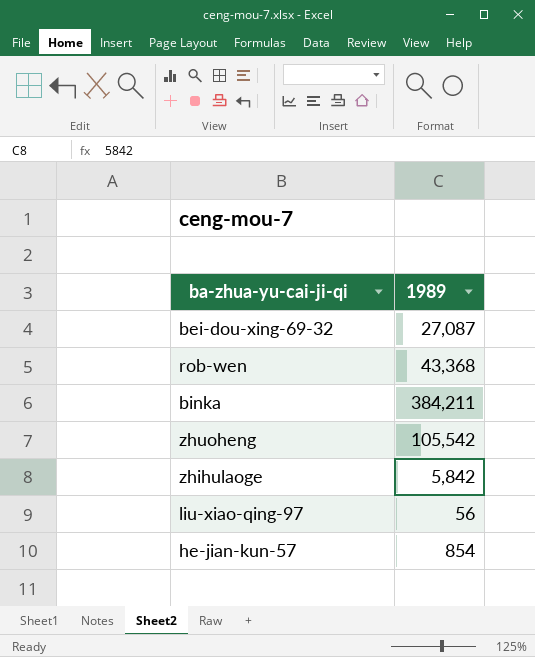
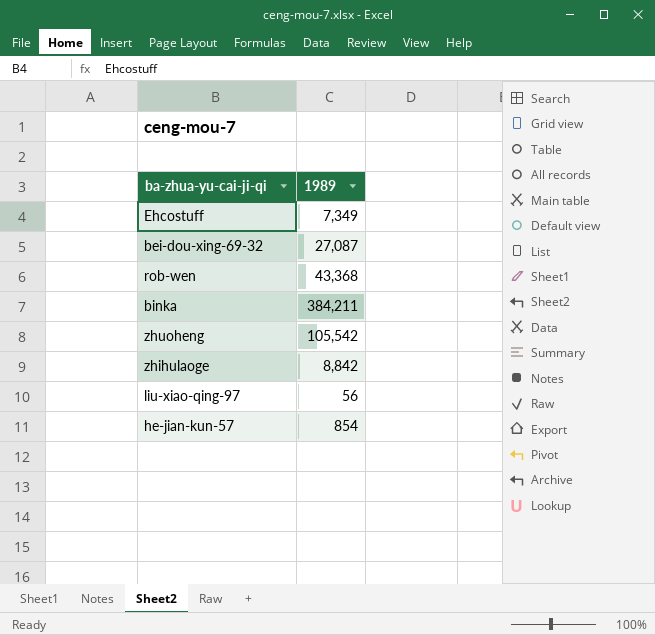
row Ehcostuff: none -> 7,349
zhihulaoge | 1989: 5,842 -> 8,842

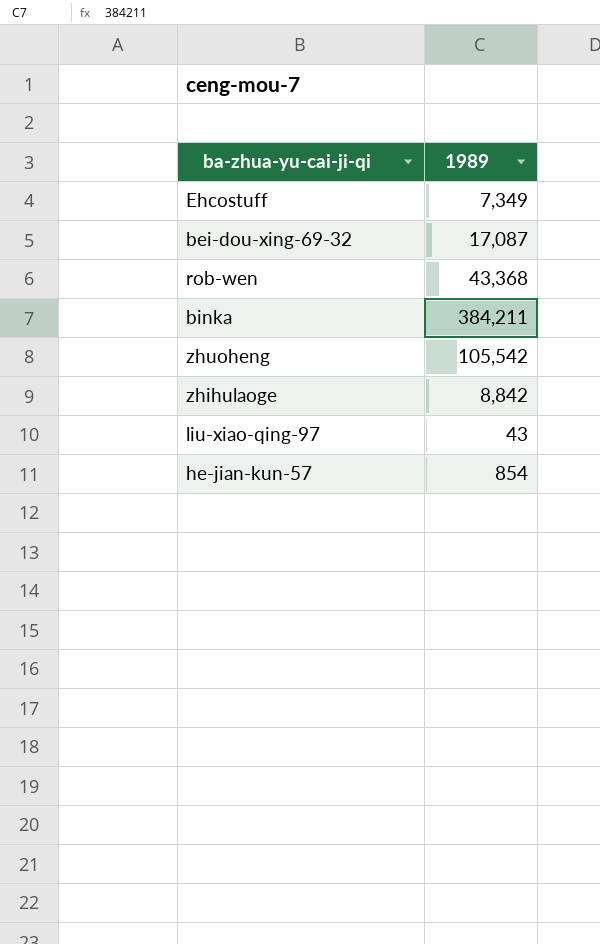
bei-dou-xing-69-32 | 1989: 27,087 -> 17,087
liu-xiao-qing-97 | 1989: 56 -> 43

